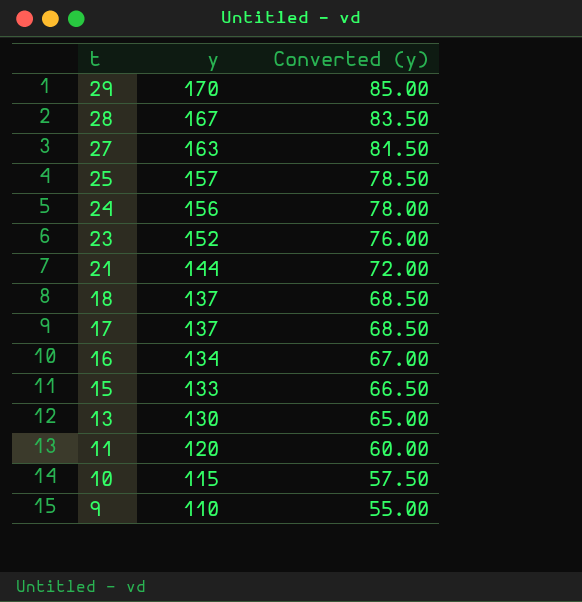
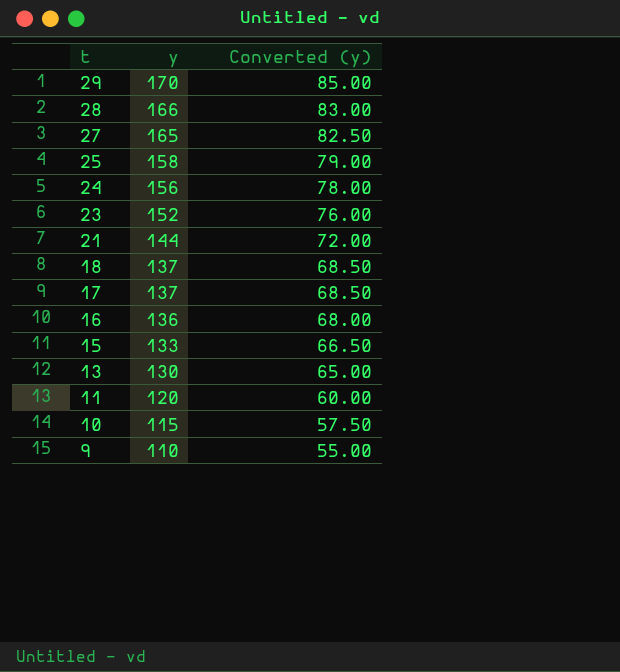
28 | y: 167 -> 166
28 | Converted (y): 83.50 -> 83.00
27 | y: 163 -> 165
27 | Converted (y): 81.50 -> 82.50
25 | y: 157 -> 158
25 | Converted (y): 78.50 -> 79.00
16 | y: 134 -> 136
16 | Converted (y): 67.00 -> 68.00

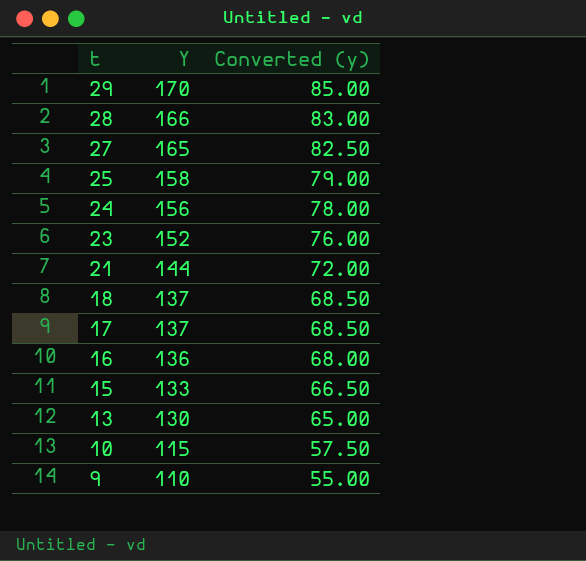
column name: y -> Y
row 11: 120 | 60.00 -> none

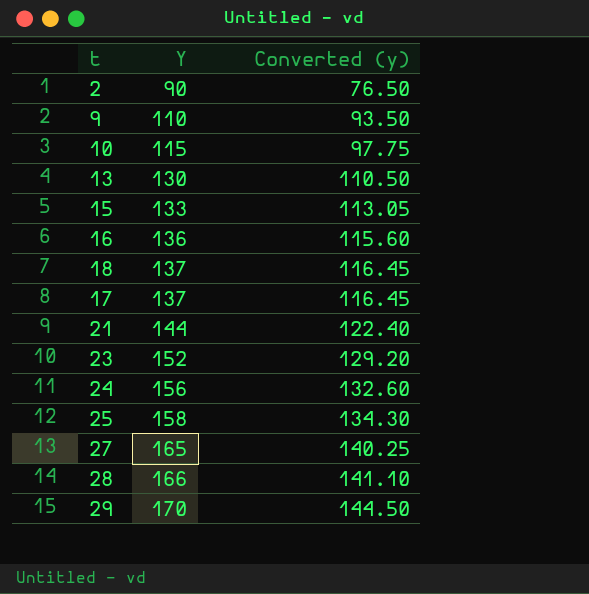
row order: t descending -> Y ascending
column Converted (y) | formula: [Y] * 0.5 -> [Y] * 0.85
row 2: none -> 90 | 76.50

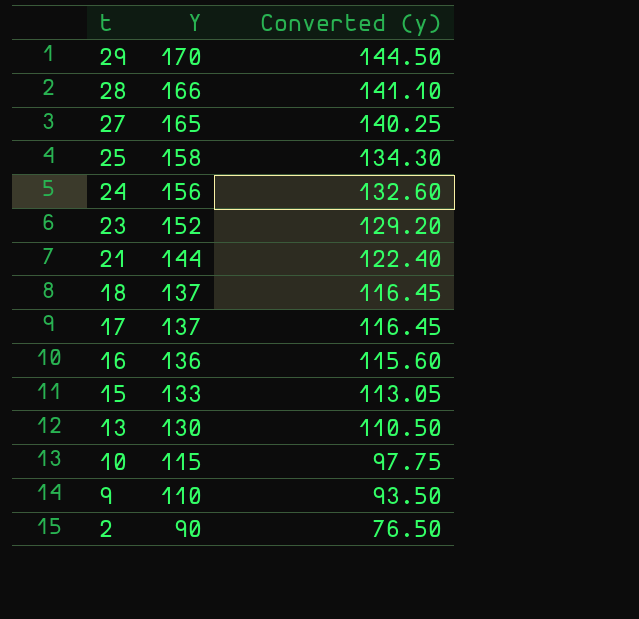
row order: Y ascending -> t descending

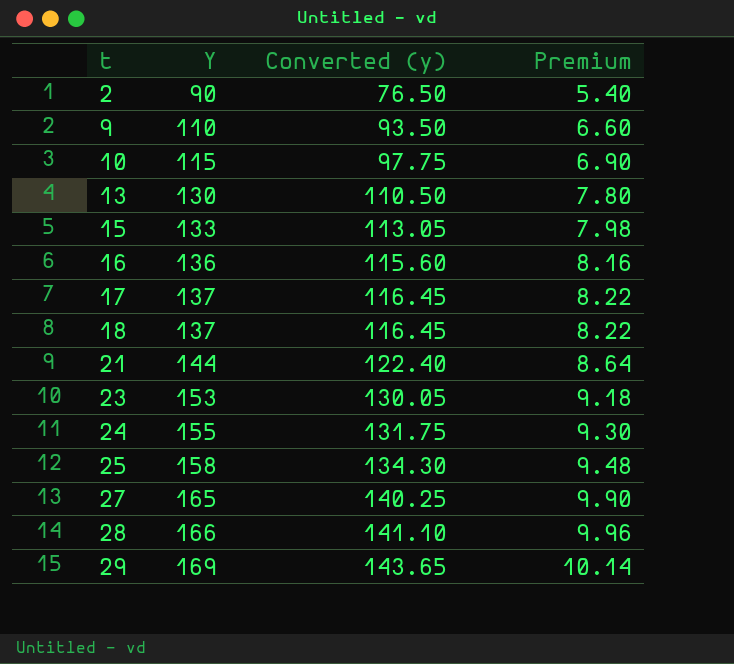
row order: t descending -> t ascending
column Premium | formula: none -> [Y] * 0.06
23 | Y: 152 -> 153
23 | Converted (y): 129.20 -> 130.05
24 | Y: 156 -> 155
24 | Converted (y): 132.60 -> 131.75
29 | Y: 170 -> 169
29 | Converted (y): 144.50 -> 143.65

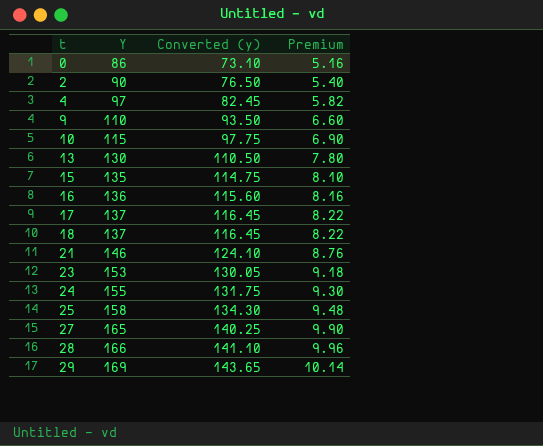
row 0: none -> 86 | 73.10 | 5.16
row 4: none -> 97 | 82.45 | 5.82
15 | Y: 133 -> 135
15 | Converted (y): 113.05 -> 114.75
15 | Premium: 7.98 -> 8.10
21 | Y: 144 -> 146
21 | Converted (y): 122.40 -> 124.10
21 | Premium: 8.64 -> 8.76

